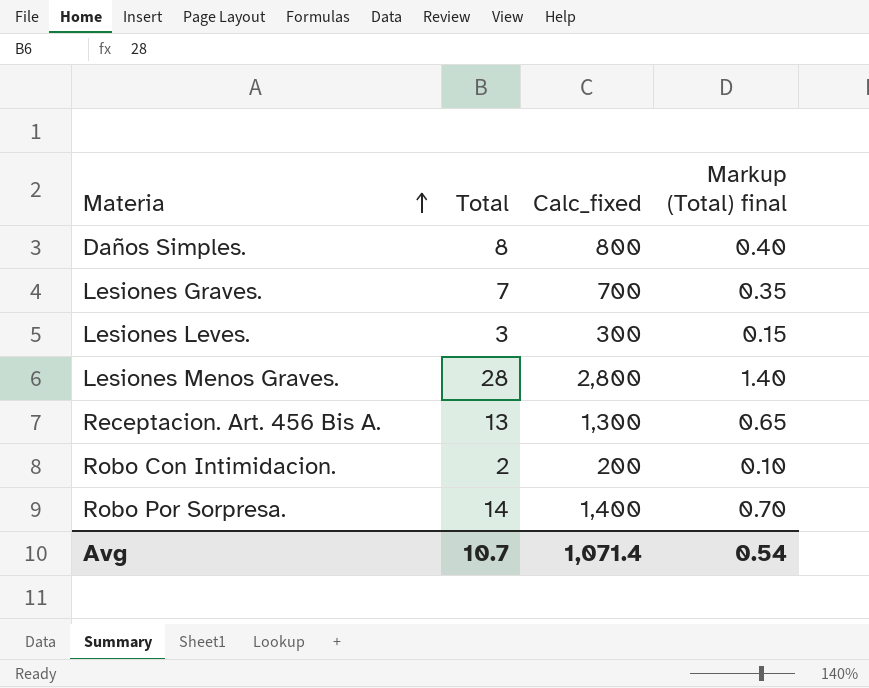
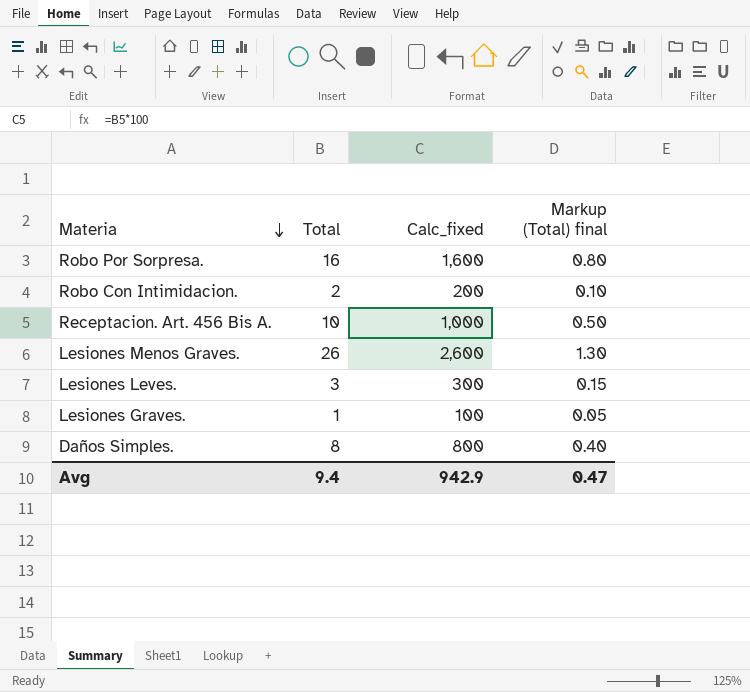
row order: Materia ascending -> Materia descending
Robo Por Sorpresa. | Total: 14 -> 16
Robo Por Sorpresa. | Calc_fixed: 1,400 -> 1,600
Robo Por Sorpresa. | Markup (Total) final: 0.70 -> 0.80
Receptacion. Art. 456 Bis A. | Total: 13 -> 10
Receptacion. Art. 456 Bis A. | Calc_fixed: 1,300 -> 1,000
Receptacion. Art. 456 Bis A. | Markup (Total) final: 0.65 -> 0.50
Lesiones Menos Graves. | Total: 28 -> 26
Lesiones Menos Graves. | Calc_fixed: 2,800 -> 2,600
Lesiones Menos Graves. | Markup (Total) final: 1.40 -> 1.30
Lesiones Graves. | Total: 7 -> 1
Lesiones Graves. | Calc_fixed: 700 -> 100
Lesiones Graves. | Markup (Total) final: 0.35 -> 0.05
Avg | Total: 10.7 -> 9.4
Avg | Calc_fixed: 1,071.4 -> 942.9
Avg | Markup (Total) final: 0.54 -> 0.47

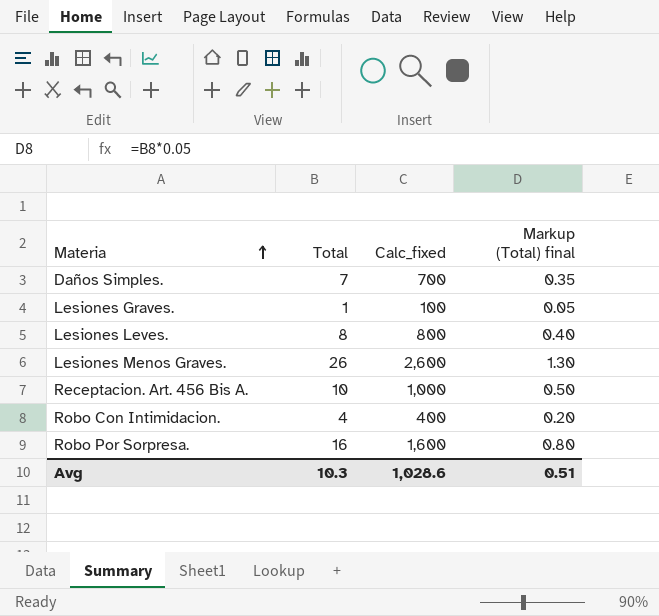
row order: Materia descending -> Materia ascending
Daños Simples. | Total: 8 -> 7
Daños Simples. | Calc_fixed: 800 -> 700
Daños Simples. | Markup (Total) final: 0.40 -> 0.35
Lesiones Leves. | Total: 3 -> 8
Lesiones Leves. | Calc_fixed: 300 -> 800
Lesiones Leves. | Markup (Total) final: 0.15 -> 0.40
Robo Con Intimidacion. | Total: 2 -> 4
Robo Con Intimidacion. | Calc_fixed: 200 -> 400
Robo Con Intimidacion. | Markup (Total) final: 0.10 -> 0.20
Avg | Total: 9.4 -> 10.3
Avg | Calc_fixed: 942.9 -> 1,028.6
Avg | Markup (Total) final: 0.47 -> 0.51

